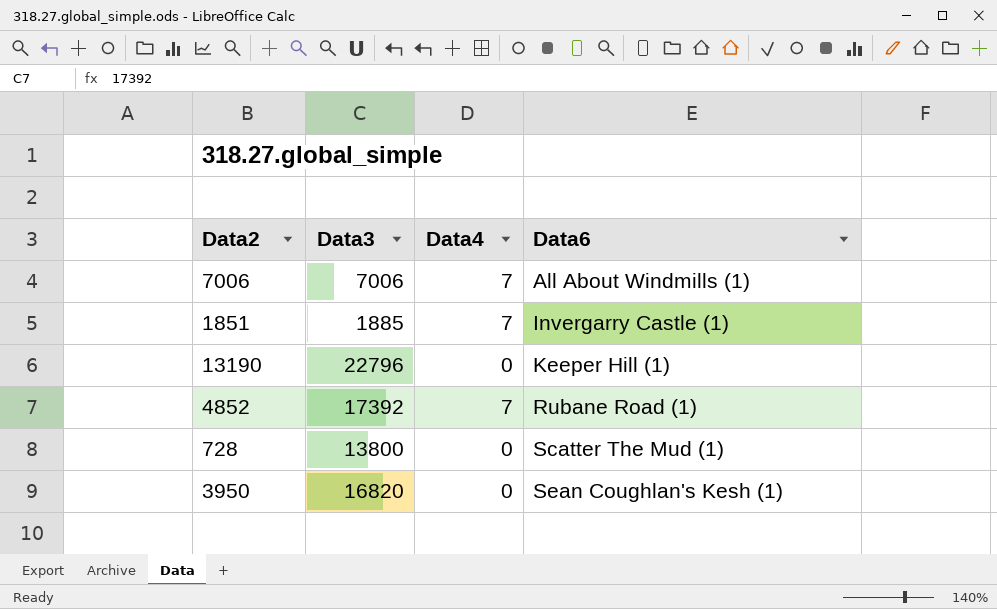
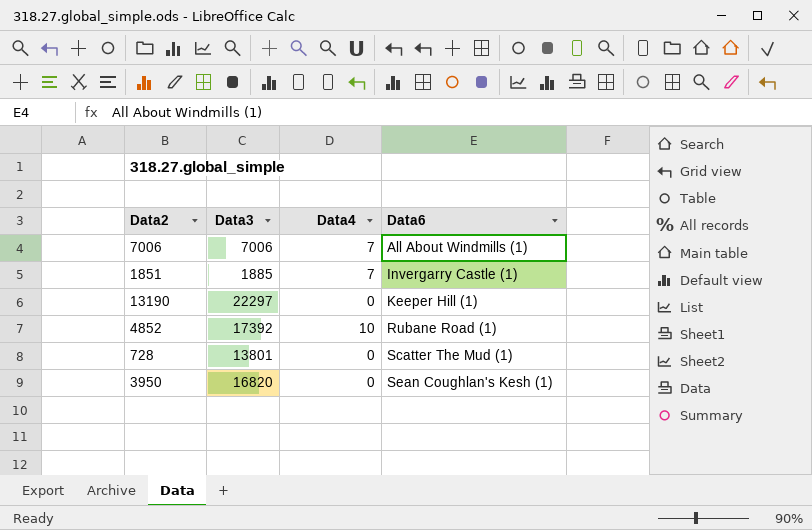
13190 | Data3: 22796 -> 22297
4852 | Data4: 7 -> 10
728 | Data3: 13800 -> 13801

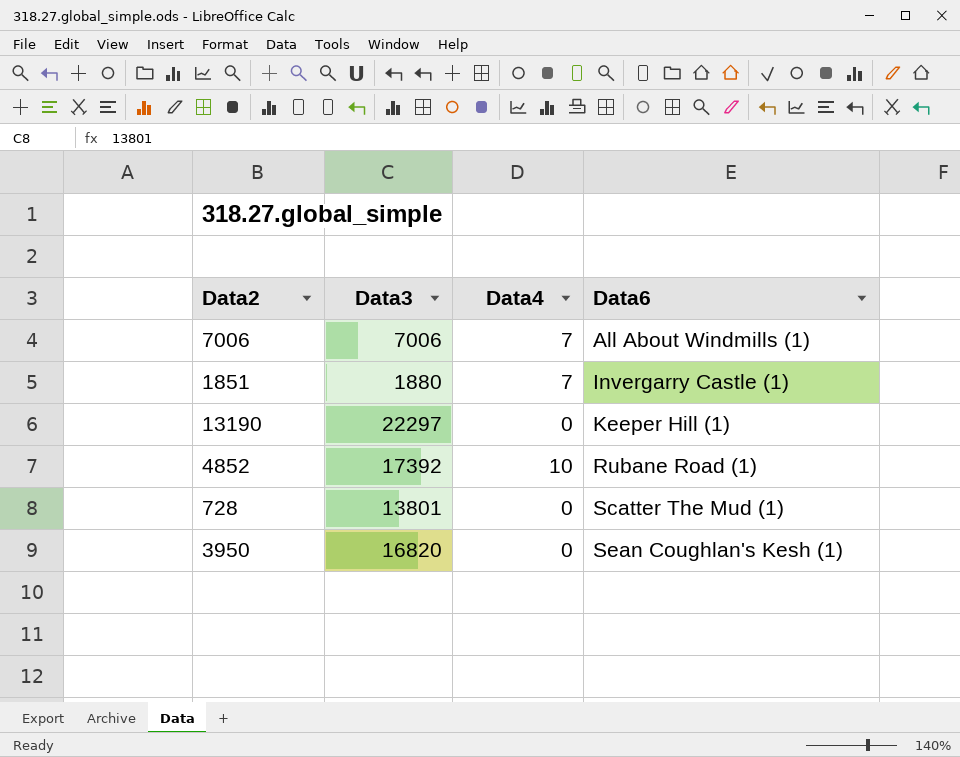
1851 | Data3: 1885 -> 1880

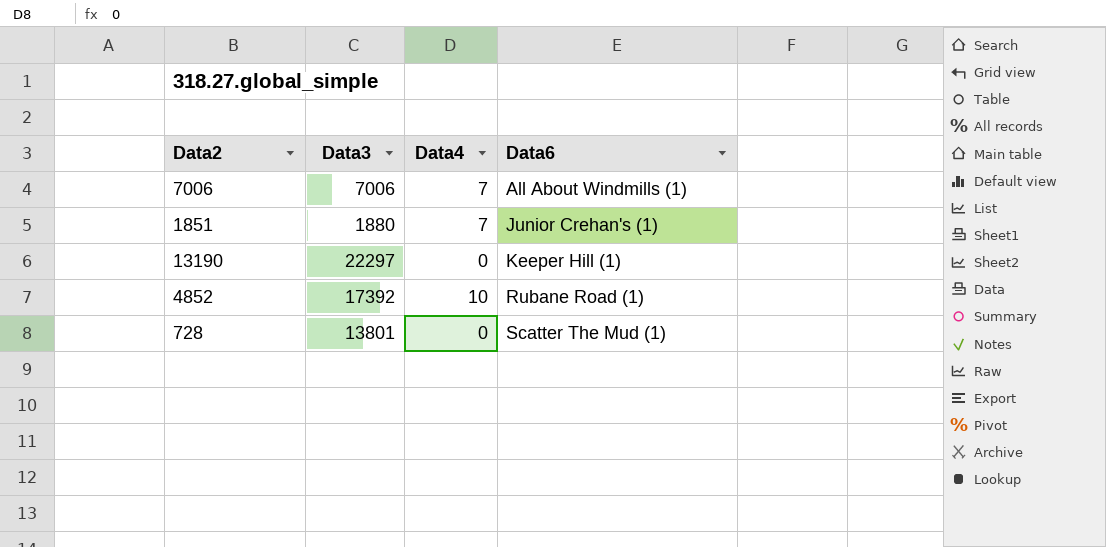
row 3950: 16820 | 0 | Sean Coughlan's Kesh (1) -> none
1851 | Data6: Invergarry Castle (1) -> Junior Crehan's (1)

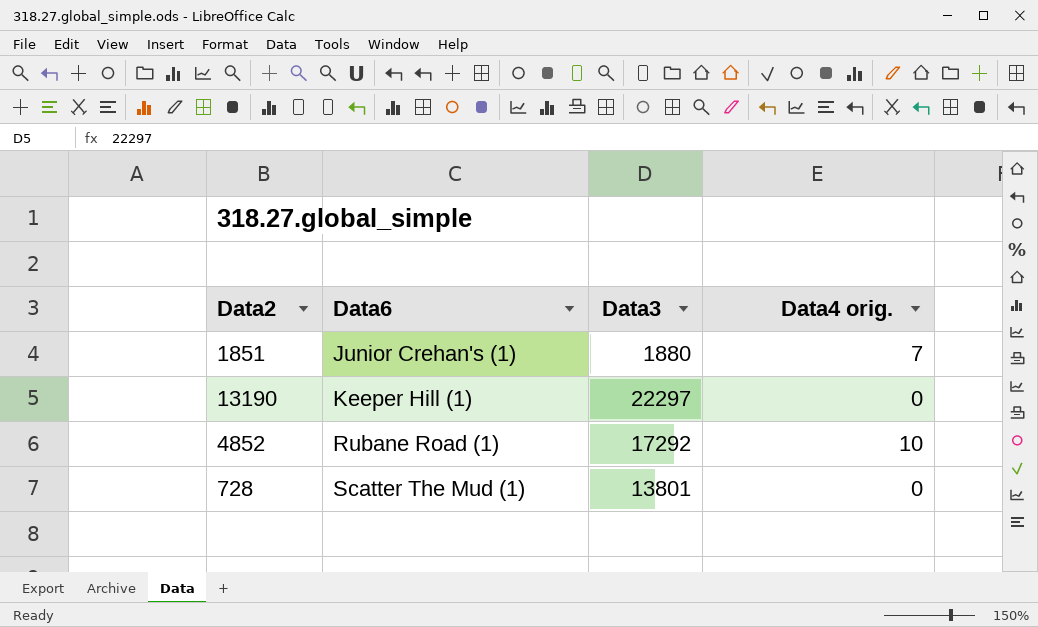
column Data6 | position: 4 -> 2
column name: Data4 -> Data4 orig.
row 7006: 7006 | 7 | All About Windmills (1) -> none
4852 | Data3: 17392 -> 17292

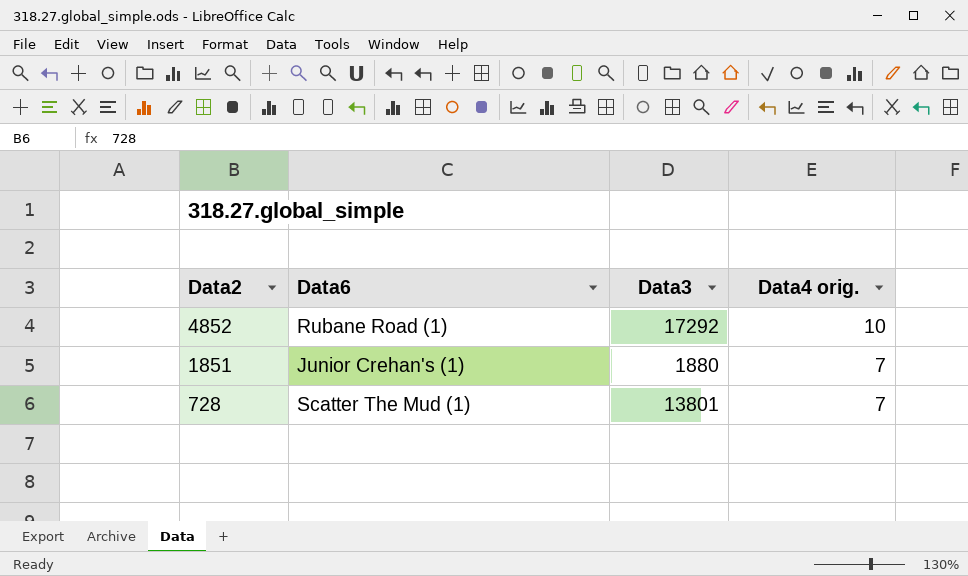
row order: Data6 ascending -> Data2 descending
row 13190: Keeper Hill (1) | 22297 | 0 -> none
728 | Data4 orig.: 0 -> 7

